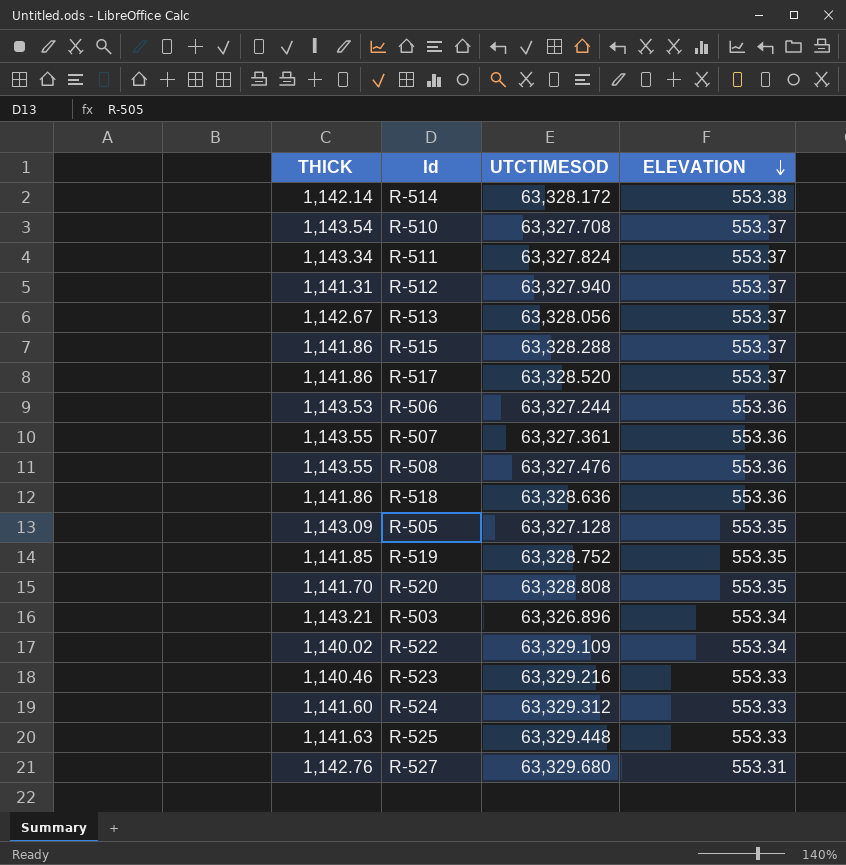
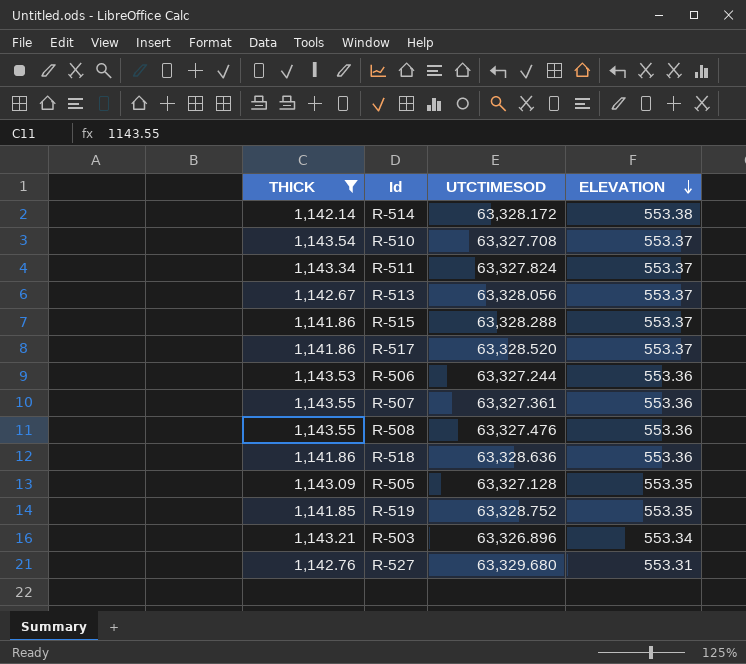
filter: none -> THICK >= 1,141.85

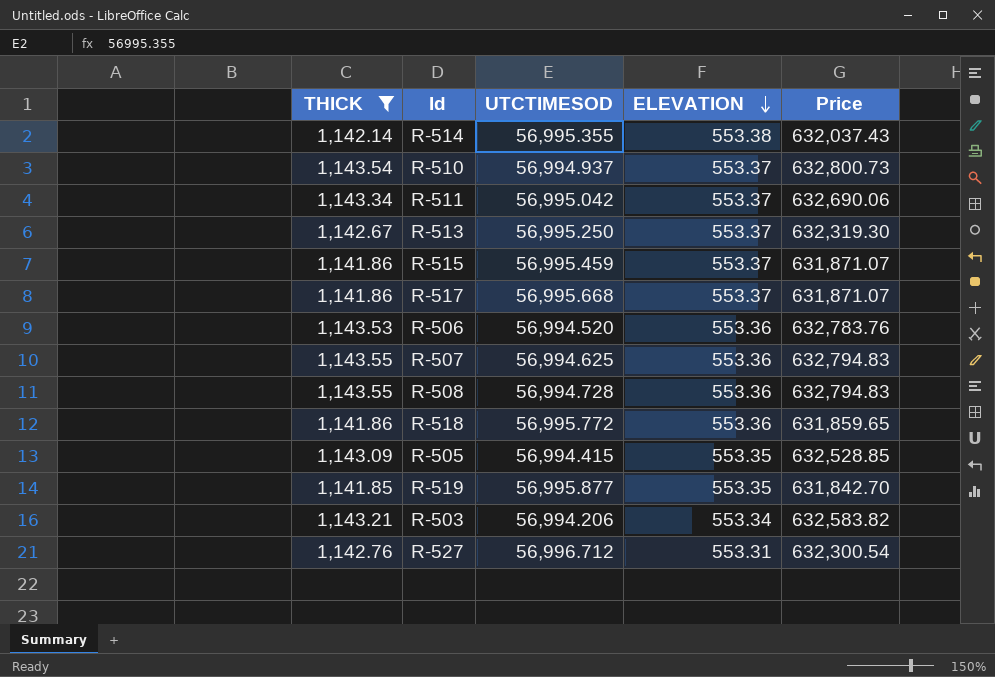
column Price | formula: none -> [THICK] * [ELEVATION]
R-514 | UTCTIMESOD: 63,328.172 -> 56,995.355
R-510 | UTCTIMESOD: 63,327.708 -> 56,994.937
R-511 | UTCTIMESOD: 63,327.824 -> 56,995.042
R-513 | UTCTIMESOD: 63,328.056 -> 56,995.250
R-515 | UTCTIMESOD: 63,328.288 -> 56,995.459
R-517 | UTCTIMESOD: 63,328.520 -> 56,995.668
R-506 | UTCTIMESOD: 63,327.244 -> 56,994.520
R-507 | UTCTIMESOD: 63,327.361 -> 56,994.625
R-508 | UTCTIMESOD: 63,327.476 -> 56,994.728
R-518 | UTCTIMESOD: 63,328.636 -> 56,995.772
R-505 | UTCTIMESOD: 63,327.128 -> 56,994.415
R-519 | UTCTIMESOD: 63,328.752 -> 56,995.877
R-503 | UTCTIMESOD: 63,326.896 -> 56,994.206
R-527 | UTCTIMESOD: 63,329.680 -> 56,996.712

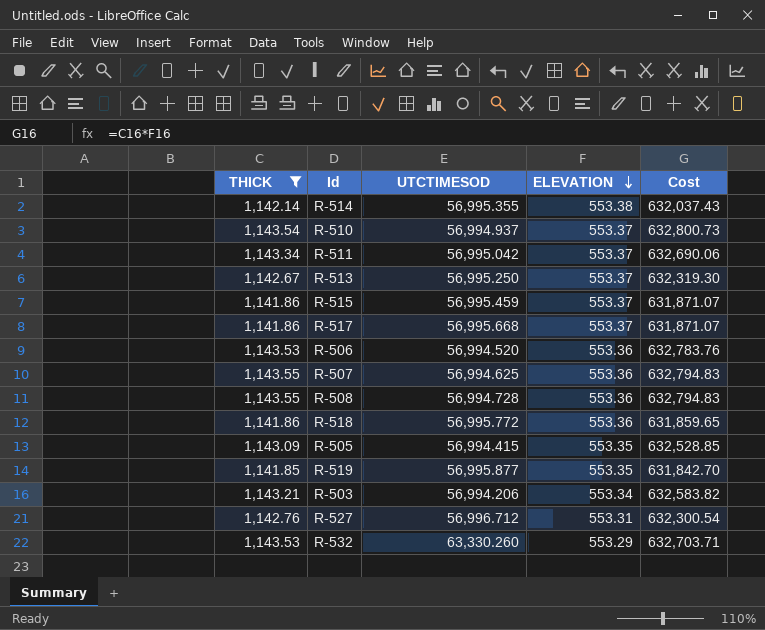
column name: Price -> Cost
row R-532: none -> 1,143.53 | 63,330.260 | 553.29 | 632,703.71

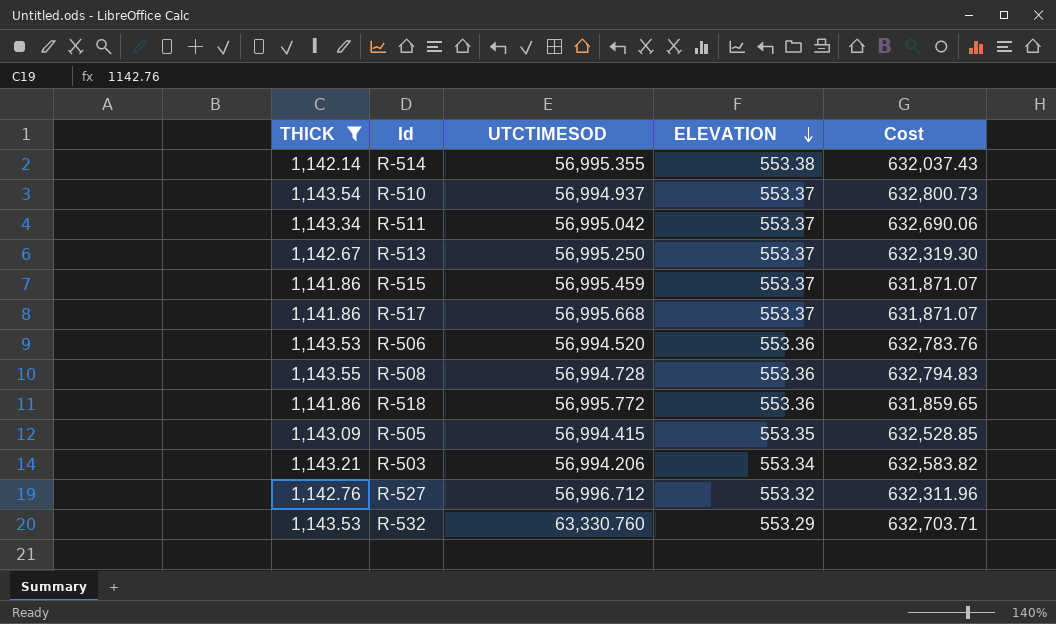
row R-507: 1,143.55 | 56,994.625 | 553.36 | 632,794.83 -> none
row R-519: 1,141.85 | 56,995.877 | 553.35 | 631,842.70 -> none
R-527 | ELEVATION: 553.31 -> 553.32
R-527 | Cost: 632,300.54 -> 632,311.96
R-532 | UTCTIMESOD: 63,330.260 -> 63,330.760

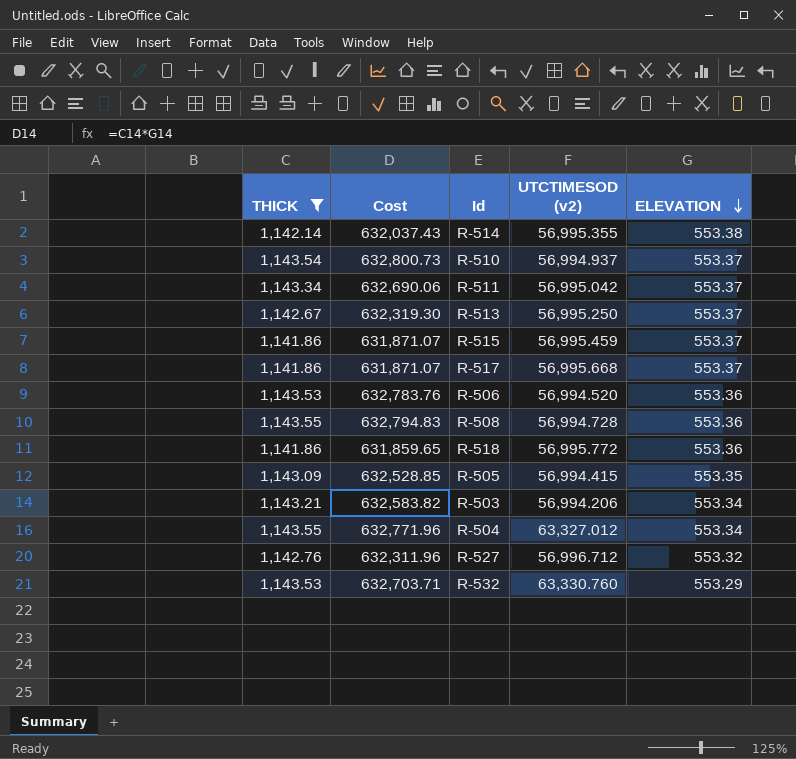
column Cost | position: 5 -> 2
column name: UTCTIMESOD -> UTCTIMESOD (v2)
row R-504: none -> 1,143.55 | 632,771.96 | 63,327.012 | 553.34

